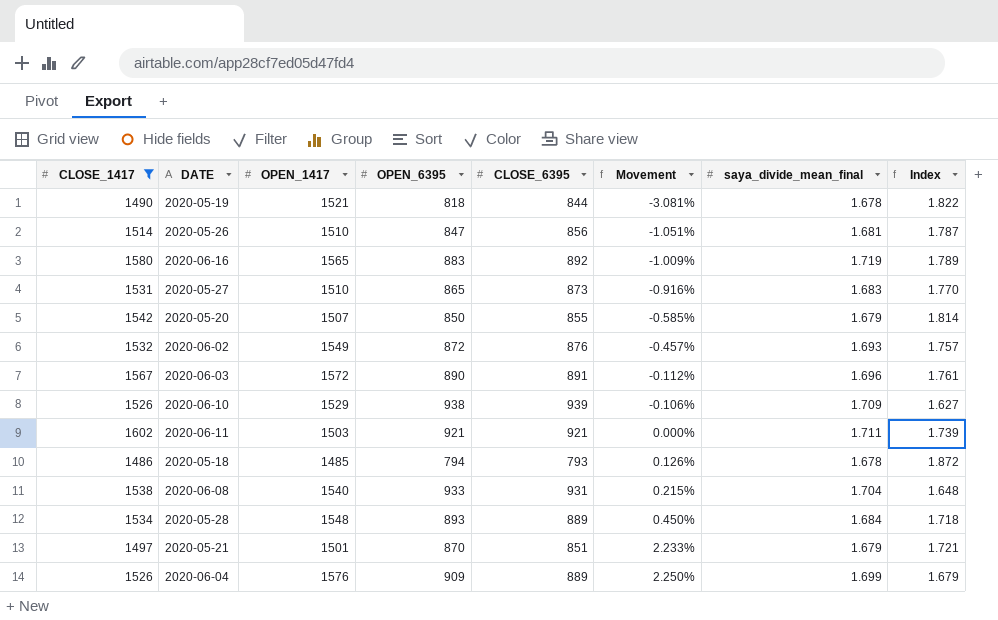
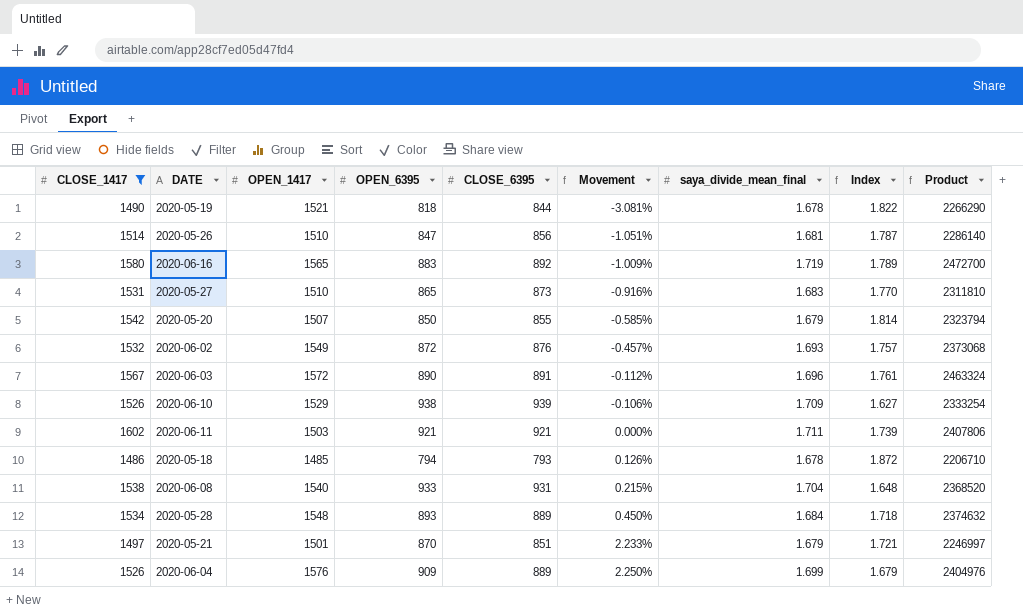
column Product | formula: none -> [CLOSE_1417] * [OPEN_1417]

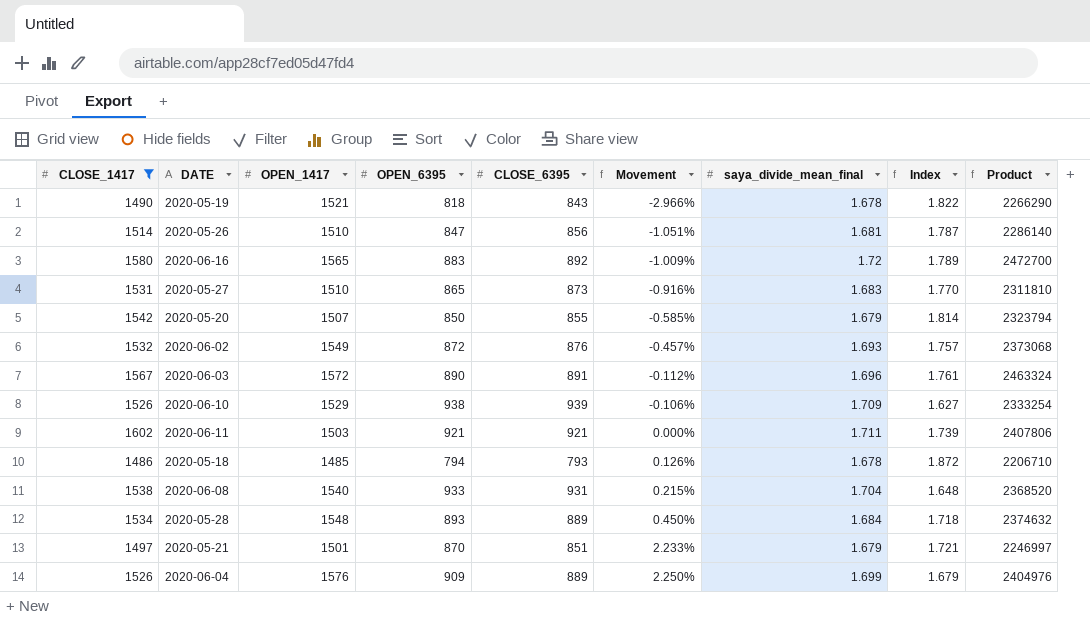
2020-05-19 | CLOSE_6395: 844 -> 843
2020-05-19 | Movement: -3.081% -> -2.966%
2020-06-16 | saya_divide_mean_final: 1.719 -> 1.72

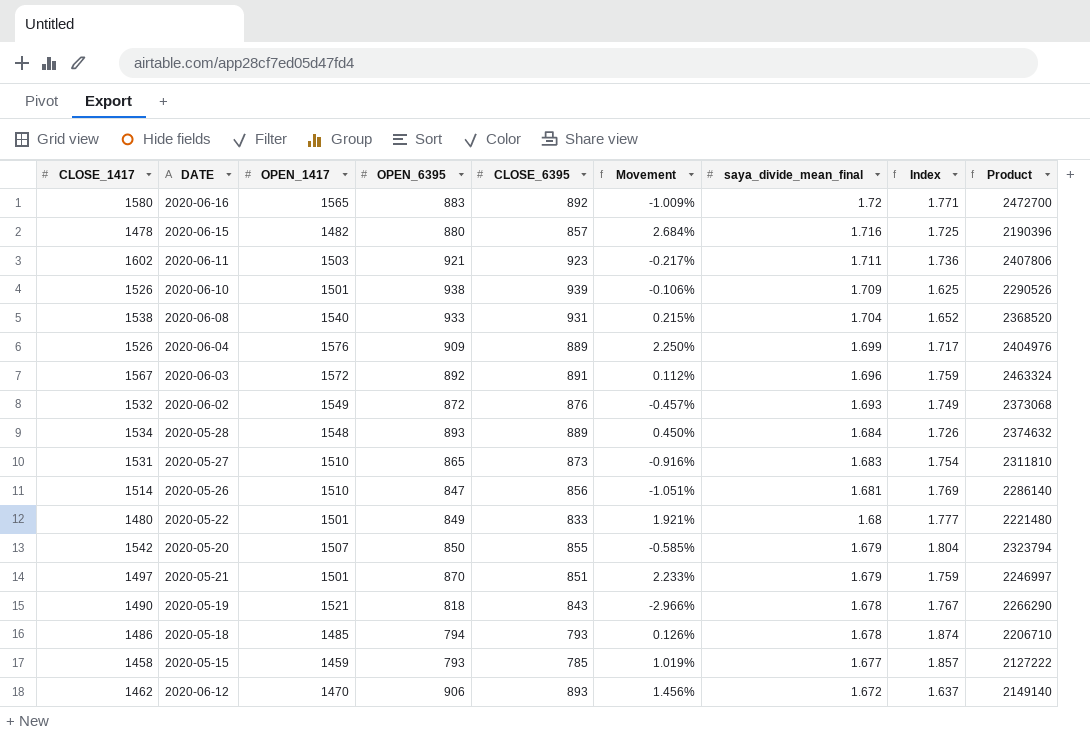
filter: CLOSE_1417 >= 1486 -> none
row order: Movement ascending -> saya_divide_mean_final descending
column Index | formula: [CLOSE_1417] / [OPEN_6395] -> [CLOSE_1417] / [CLOSE_6395]
2020-06-11 | CLOSE_6395: 921 -> 923
2020-06-11 | Movement: 0.000% -> -0.217%
2020-06-10 | OPEN_1417: 1529 -> 1501
2020-06-10 | Product: 2333254 -> 2290526
2020-06-03 | OPEN_6395: 890 -> 892
2020-06-03 | Movement: -0.112% -> 0.112%

